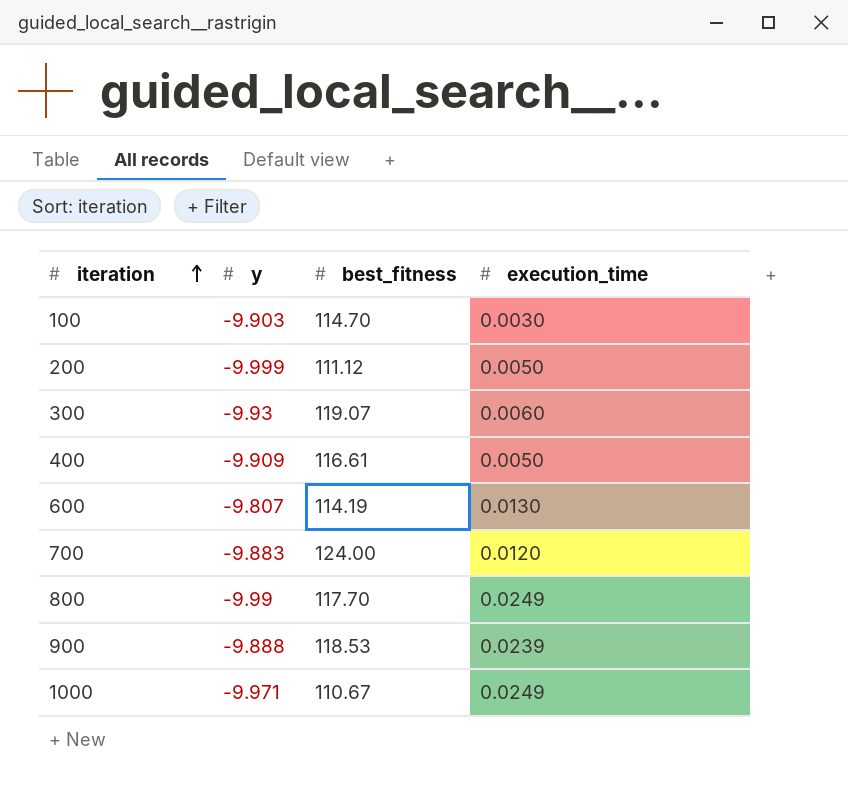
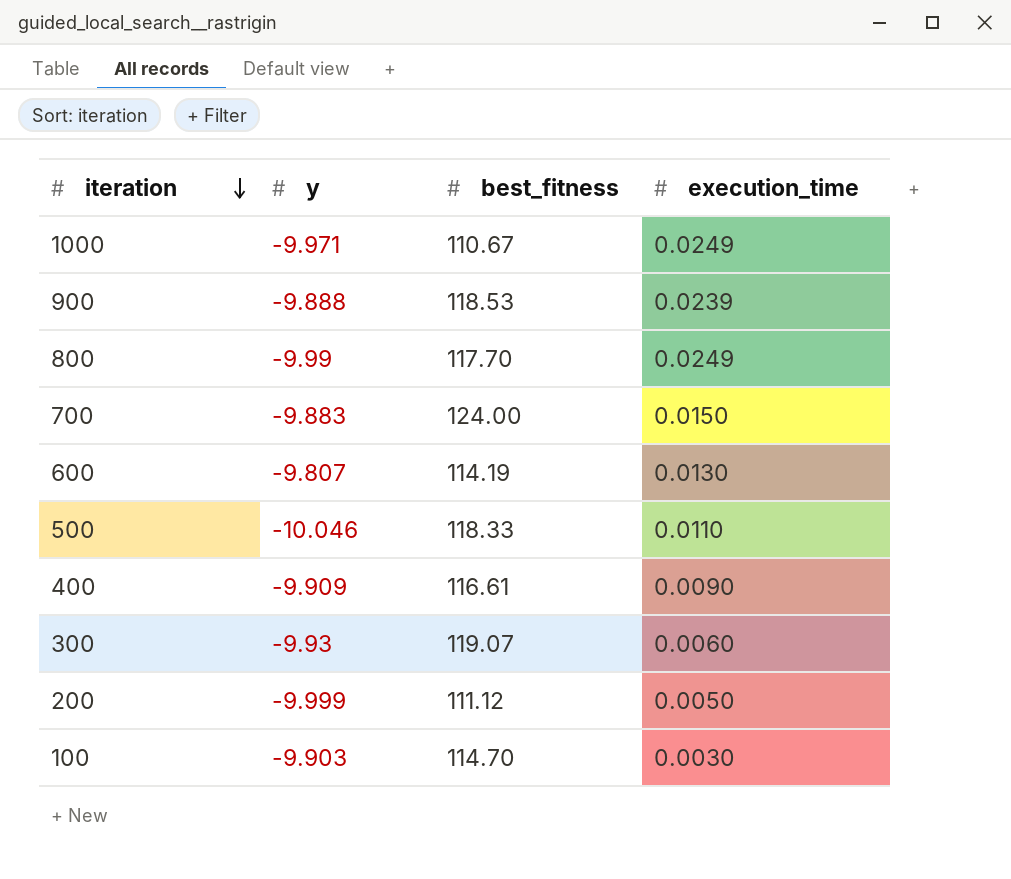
row order: iteration ascending -> iteration descending
700 | execution_time: 0.0120 -> 0.0150
row 500: none -> -10.046 | 118.33 | 0.0110
400 | execution_time: 0.0050 -> 0.0090

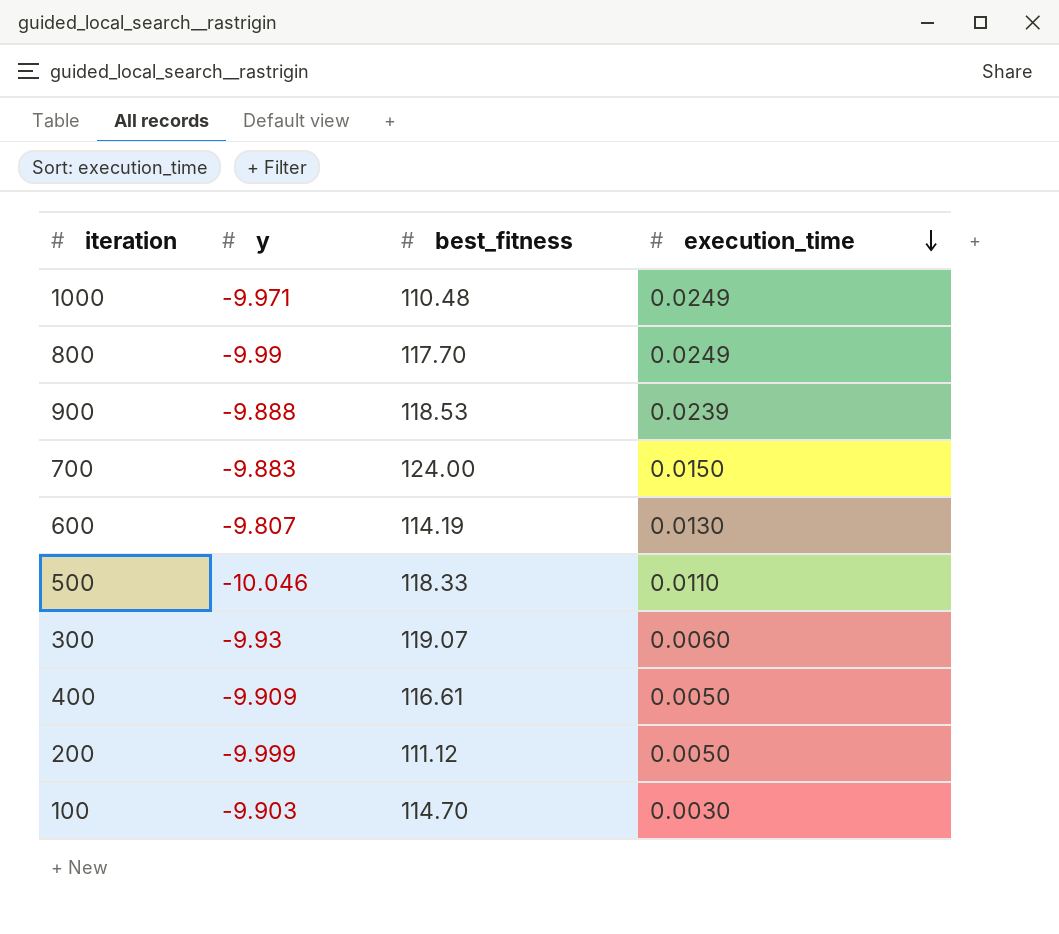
row order: iteration descending -> execution_time descending
1000 | best_fitness: 110.67 -> 110.48
400 | execution_time: 0.0090 -> 0.0050

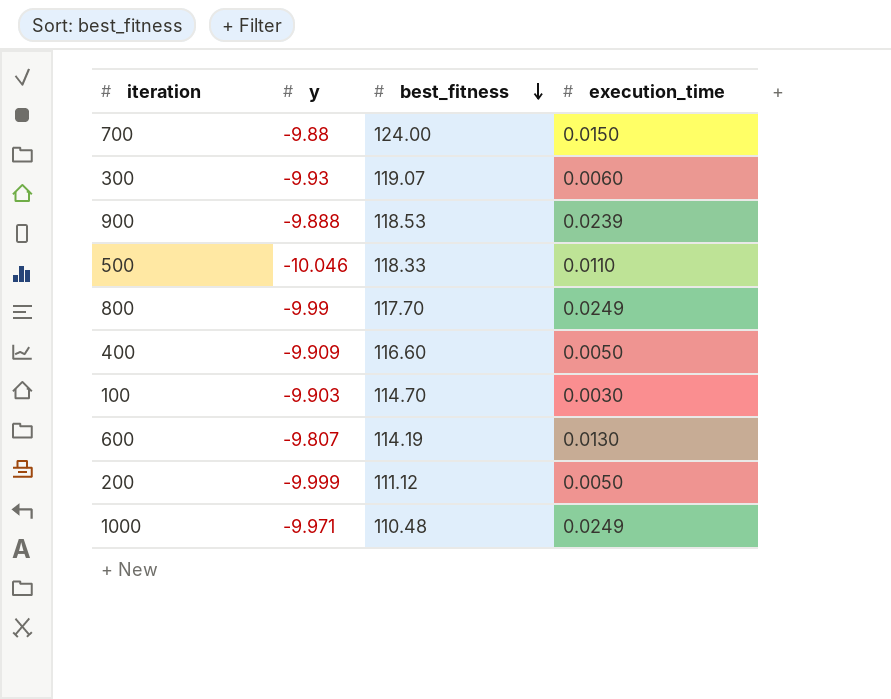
row order: execution_time descending -> best_fitness descending
700 | y: -9.883 -> -9.88
400 | best_fitness: 116.61 -> 116.60

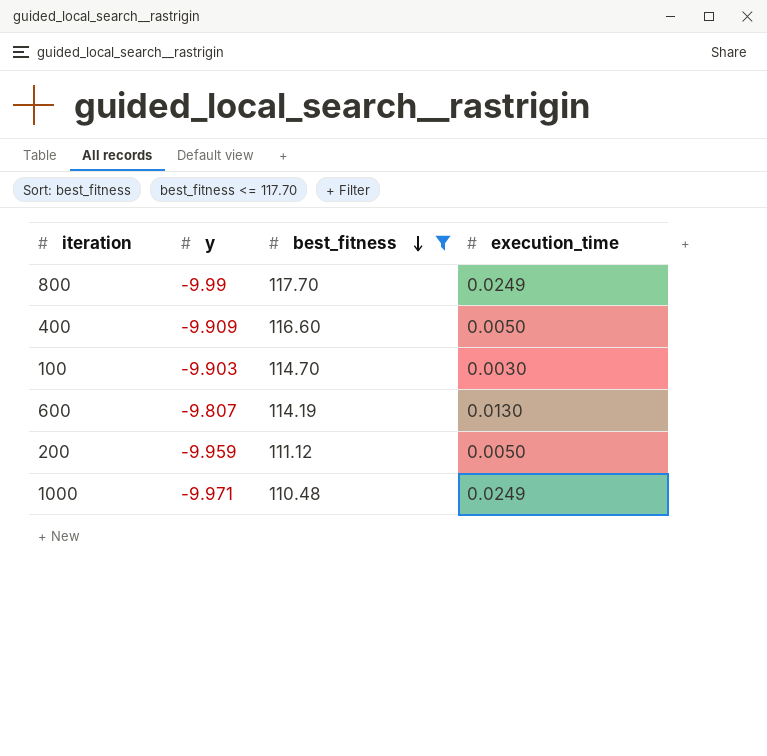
filter: none -> best_fitness <= 117.70
200 | y: -9.999 -> -9.959

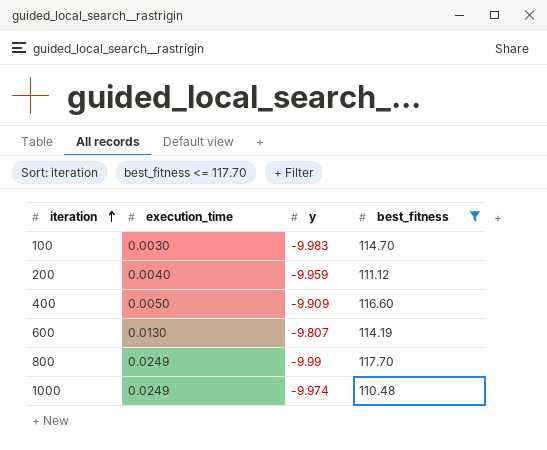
row order: best_fitness descending -> iteration ascending
column execution_time | position: 4 -> 2
100 | y: -9.903 -> -9.983
200 | execution_time: 0.0050 -> 0.0040
1000 | y: -9.971 -> -9.974

